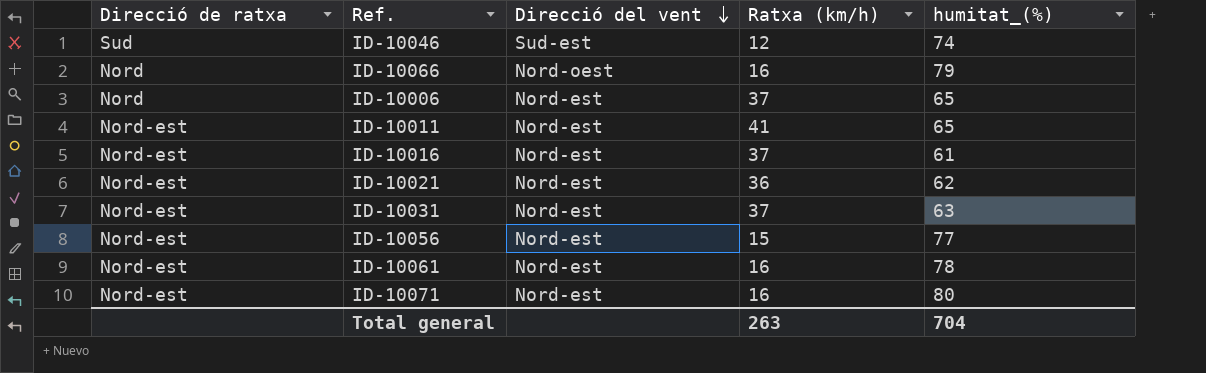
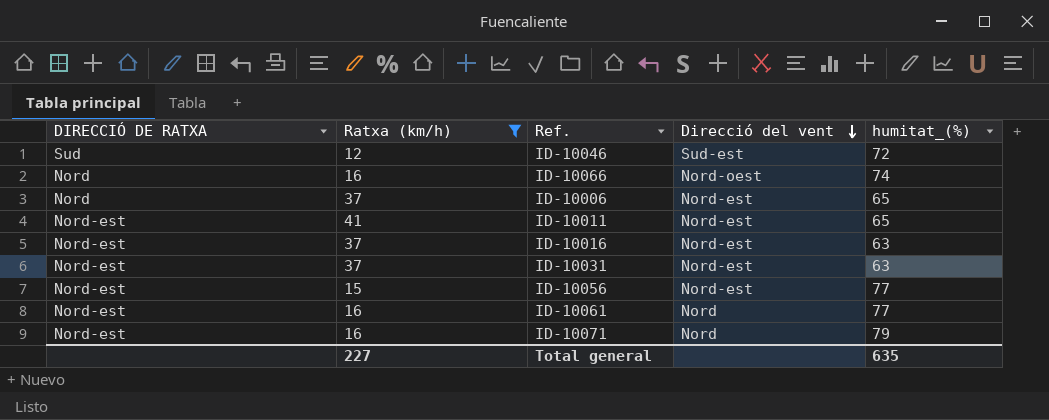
filter: none -> Ratxa (km/h) != 36
column name: Direcció de ratxa -> DIRECCIÓ DE RATXA
column Ratxa (km/h) | position: 4 -> 2
ID-10046 | humitat_(%): 74 -> 72
ID-10066 | humitat_(%): 79 -> 74
ID-10016 | humitat_(%): 61 -> 63
ID-10061 | Direcció del vent: Nord-est -> Nord
ID-10061 | humitat_(%): 78 -> 77
ID-10071 | Direcció del vent: Nord-est -> Nord
ID-10071 | humitat_(%): 80 -> 79
Total general | Ratxa (km/h): 263 -> 227
Total general | humitat_(%): 704 -> 635

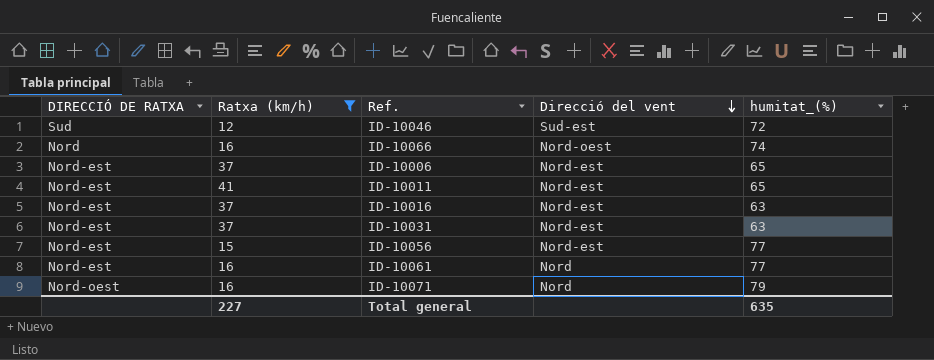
ID-10006 | DIRECCIÓ DE RATXA: Nord -> Nord-est
ID-10071 | DIRECCIÓ DE RATXA: Nord-est -> Nord-oest

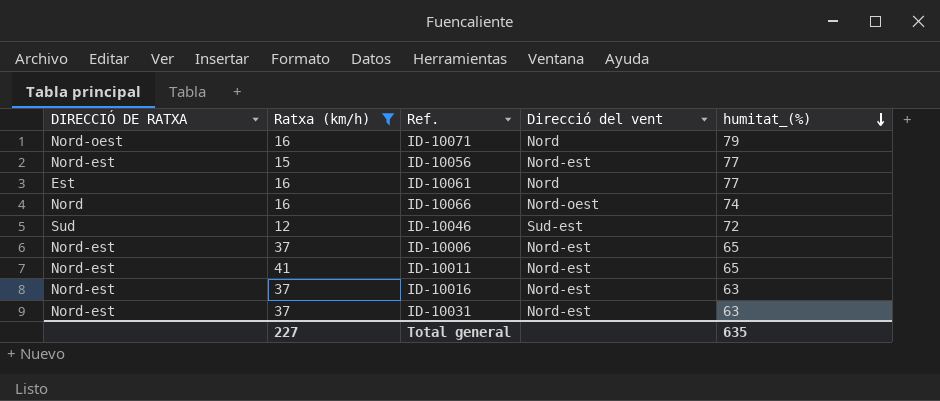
row order: Direcció del vent descending -> humitat_(%) descending
ID-10061 | DIRECCIÓ DE RATXA: Nord-est -> Est

